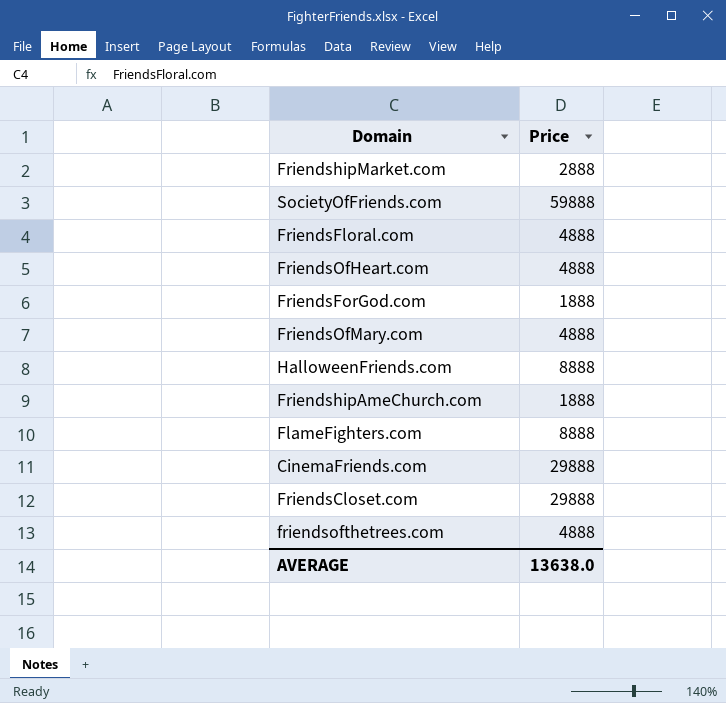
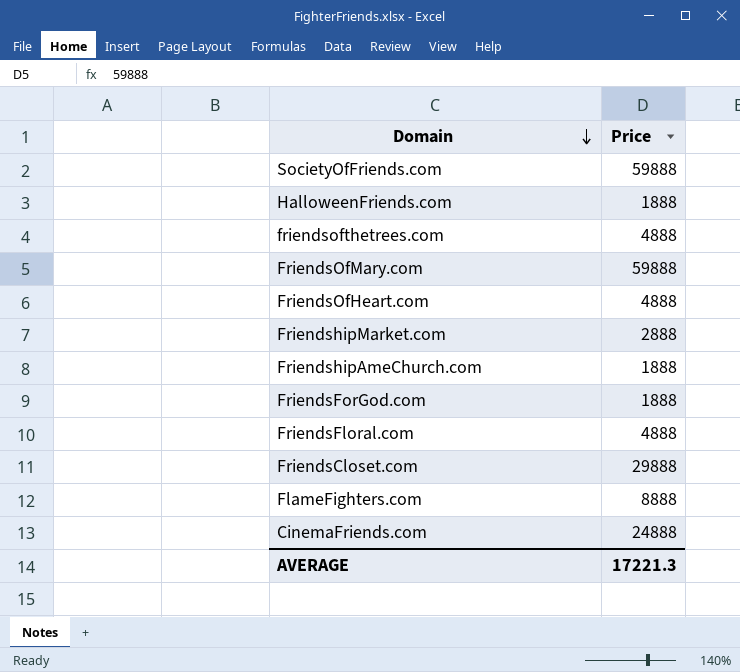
row order: none -> Domain descending
HalloweenFriends.com | Price: 8888 -> 1888
FriendsOfMary.com | Price: 4888 -> 59888
CinemaFriends.com | Price: 29888 -> 24888
AVERAGE | Price: 13638.0 -> 17221.3

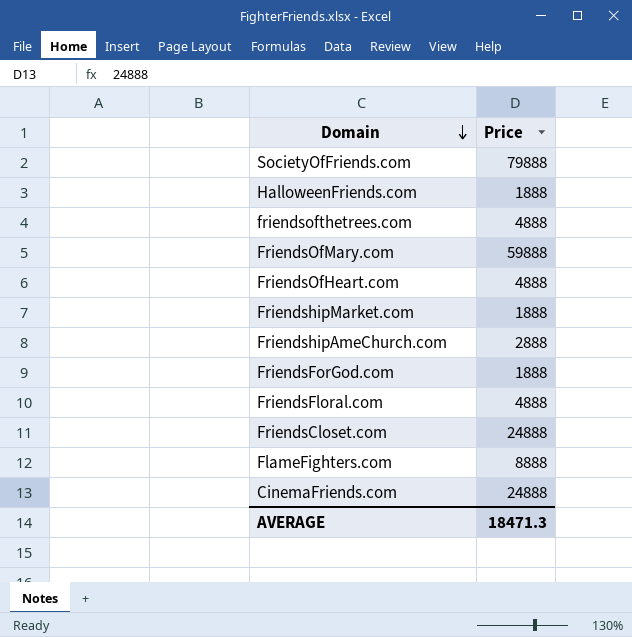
SocietyOfFriends.com | Price: 59888 -> 79888
FriendshipMarket.com | Price: 2888 -> 1888
FriendshipAmeChurch.com | Price: 1888 -> 2888
FriendsCloset.com | Price: 29888 -> 24888
AVERAGE | Price: 17221.3 -> 18471.3

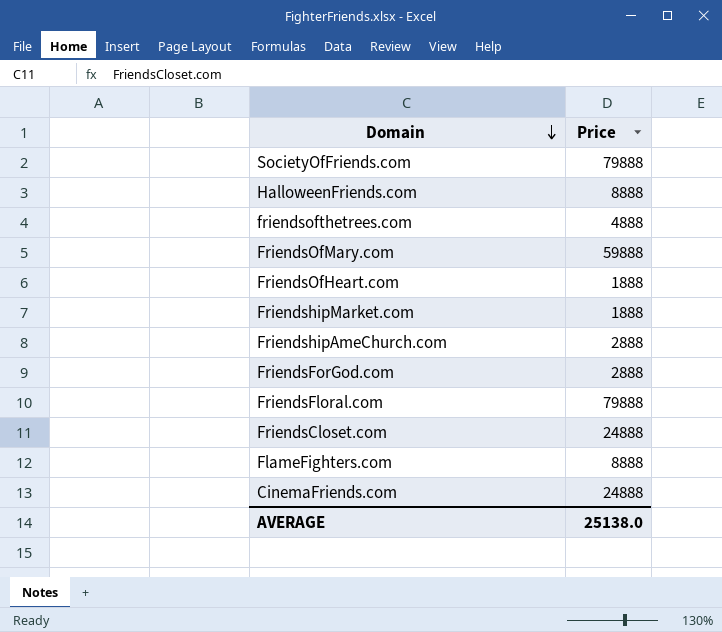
HalloweenFriends.com | Price: 1888 -> 8888
FriendsOfHeart.com | Price: 4888 -> 1888
FriendsForGod.com | Price: 1888 -> 2888
FriendsFloral.com | Price: 4888 -> 79888
AVERAGE | Price: 18471.3 -> 25138.0

